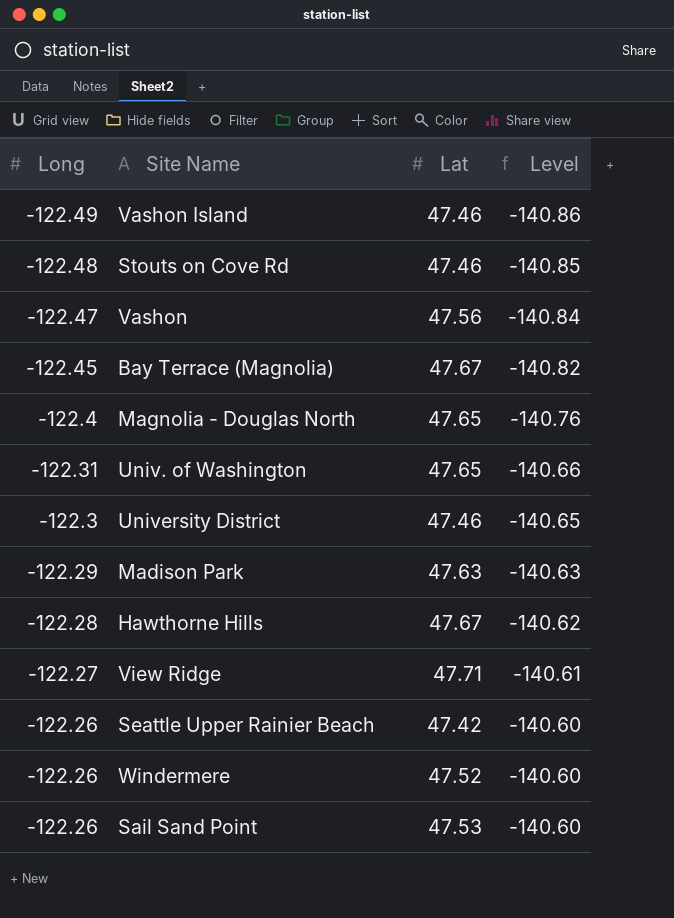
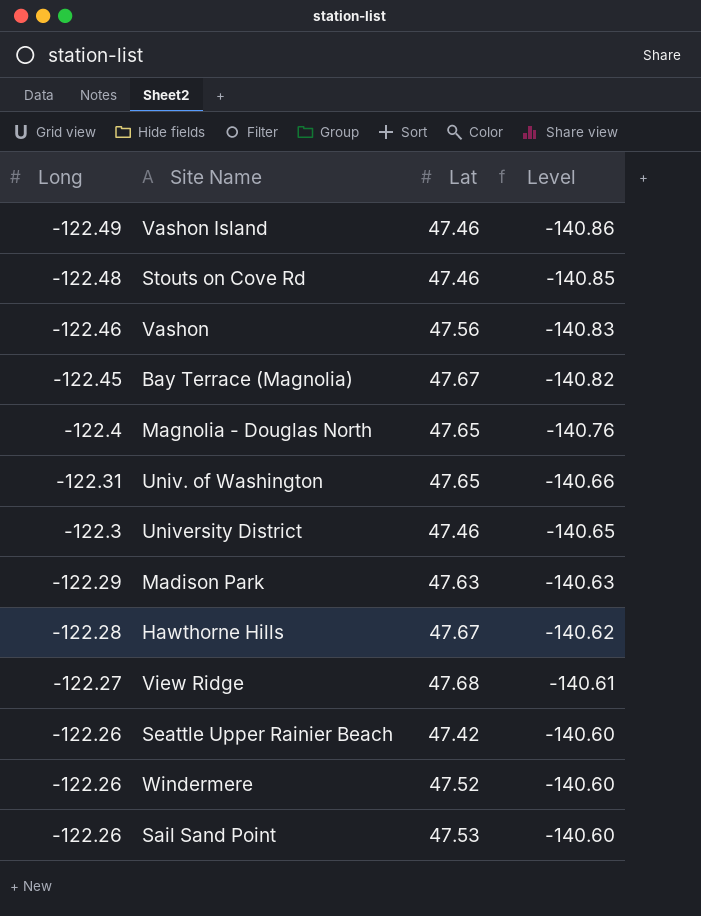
Vashon | Long: -122.47 -> -122.46
Vashon | Level: -140.84 -> -140.83
View Ridge | Lat: 47.71 -> 47.68

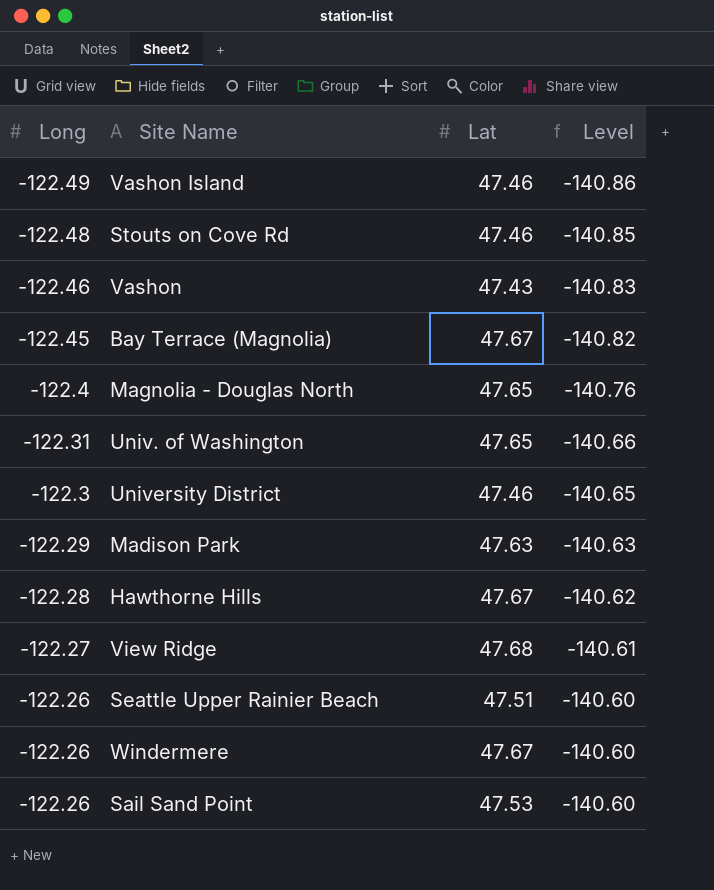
Vashon | Lat: 47.56 -> 47.43
Seattle Upper Rainier Beach | Lat: 47.42 -> 47.51
Windermere | Lat: 47.52 -> 47.67

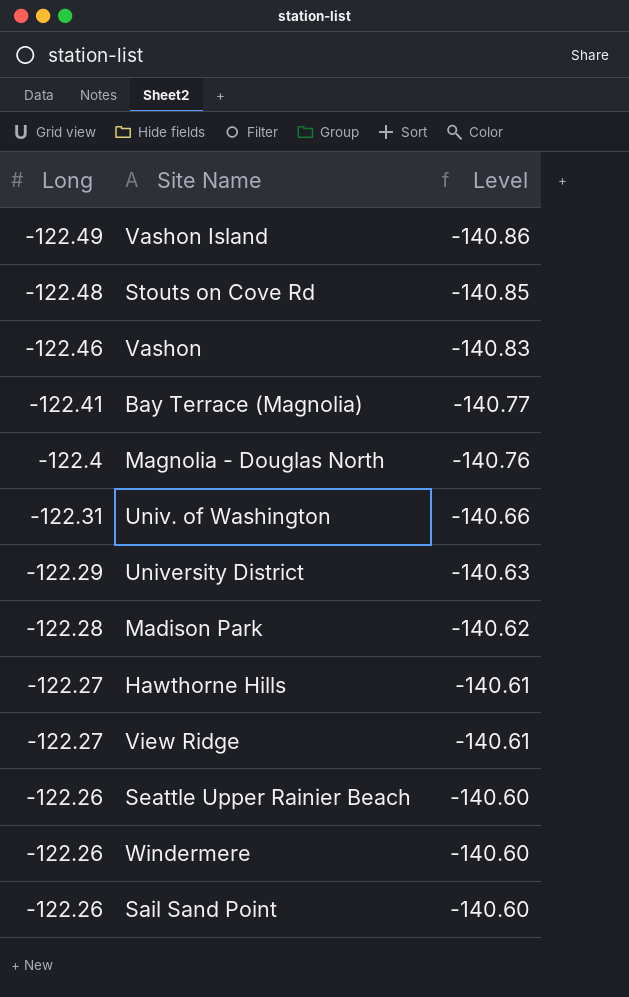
column Lat | position: 3 -> none
Bay Terrace (Magnolia) | Long: -122.45 -> -122.41
Bay Terrace (Magnolia) | Level: -140.82 -> -140.77
University District | Long: -122.3 -> -122.29
University District | Level: -140.65 -> -140.63
Madison Park | Long: -122.29 -> -122.28
Madison Park | Level: -140.63 -> -140.62
Hawthorne Hills | Long: -122.28 -> -122.27
Hawthorne Hills | Level: -140.62 -> -140.61

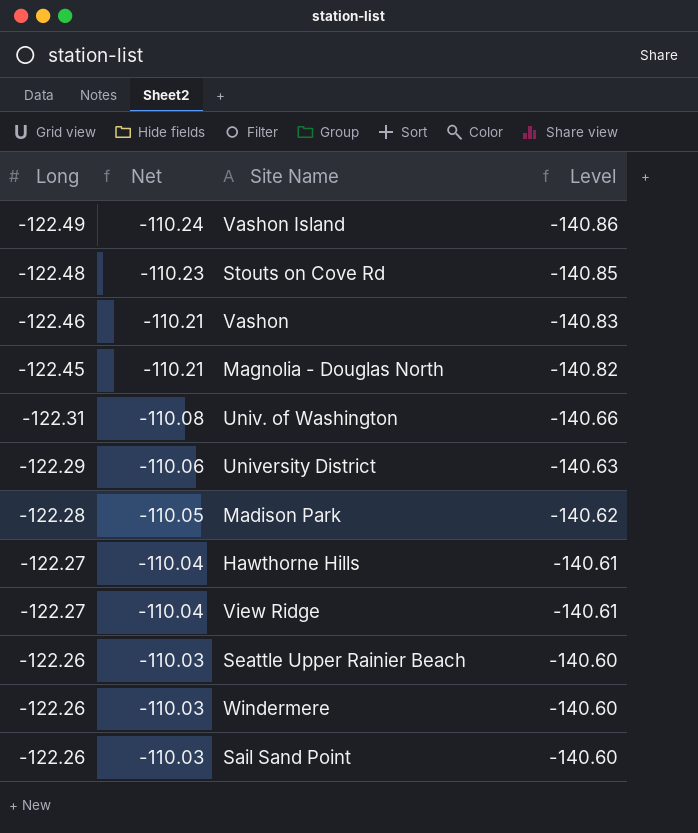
column Net | formula: none -> [Long] * 0.9
row Bay Terrace (Magnolia): -122.41 | -140.77 -> none
Magnolia - Douglas North | Long: -122.4 -> -122.45
Magnolia - Douglas North | Level: -140.76 -> -140.82

